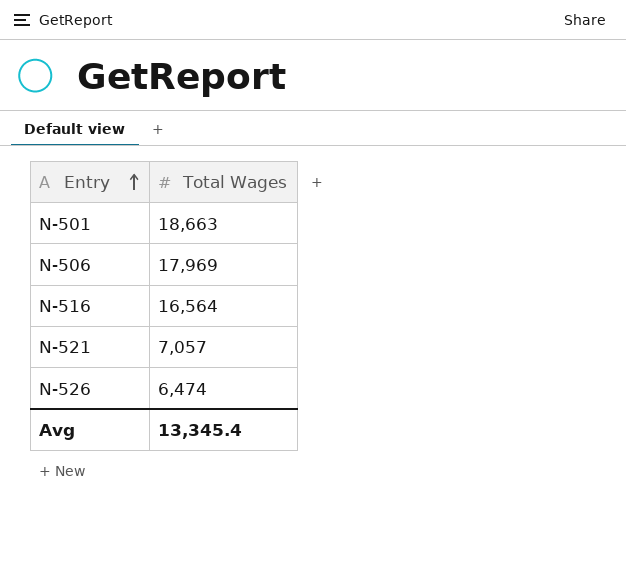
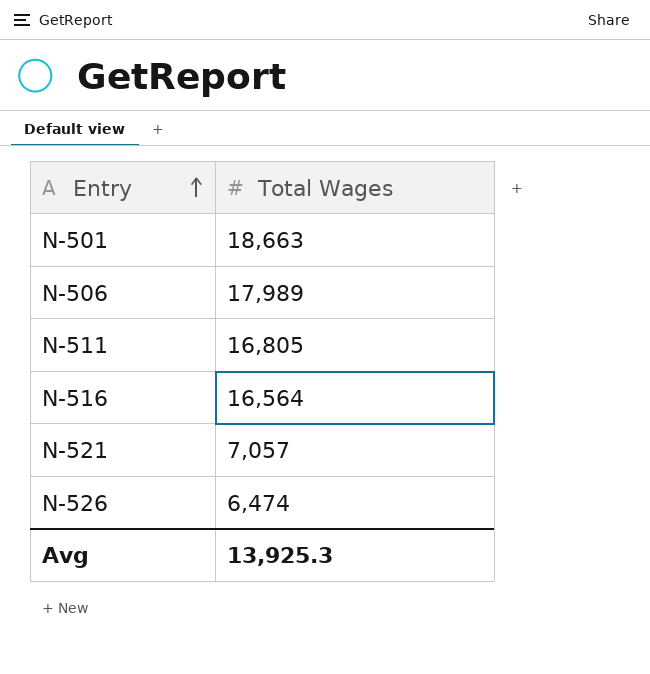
N-506 | Total Wages: 17,969 -> 17,989
row N-511: none -> 16,805
Avg | Total Wages: 13,345.4 -> 13,925.3

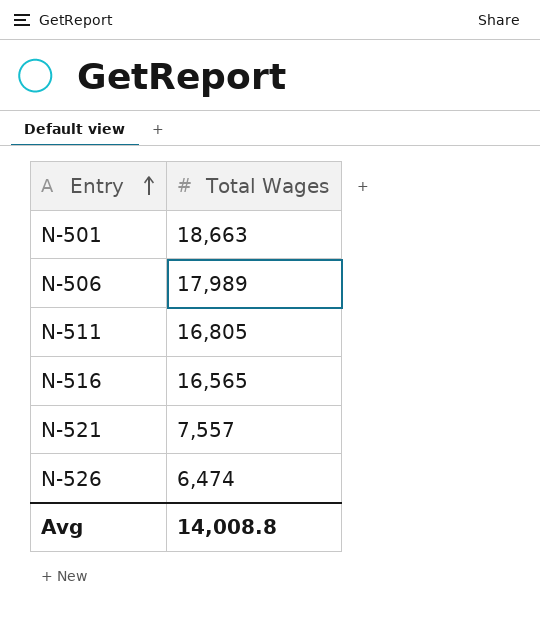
N-516 | Total Wages: 16,564 -> 16,565
N-521 | Total Wages: 7,057 -> 7,557
Avg | Total Wages: 13,925.3 -> 14,008.8

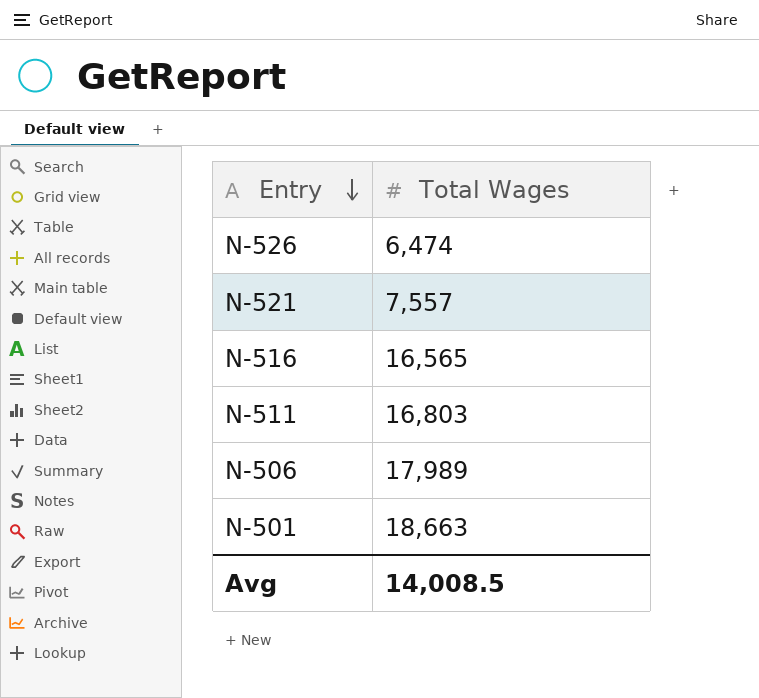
row order: Entry ascending -> Entry descending
N-511 | Total Wages: 16,805 -> 16,803
Avg | Total Wages: 14,008.8 -> 14,008.5

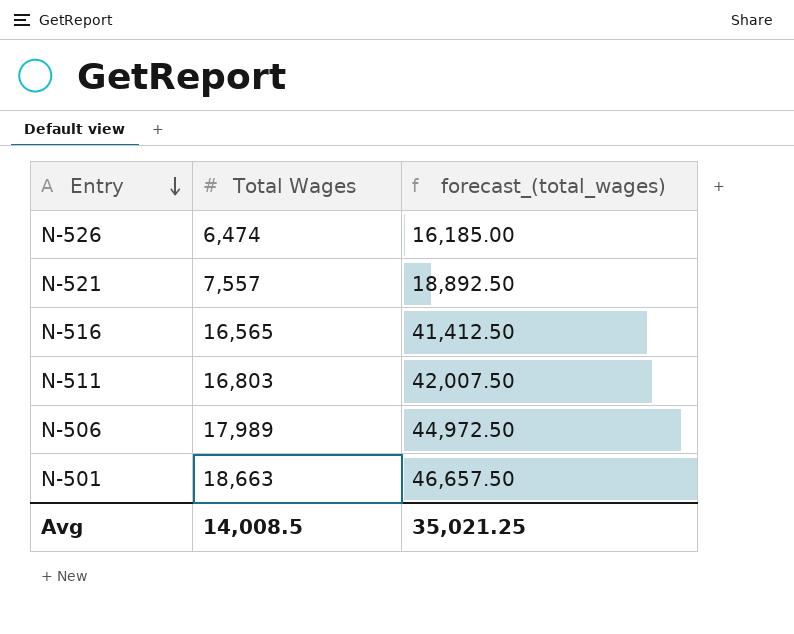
column forecast_(total_wages) | formula: none -> [Total Wages] * 2.5

